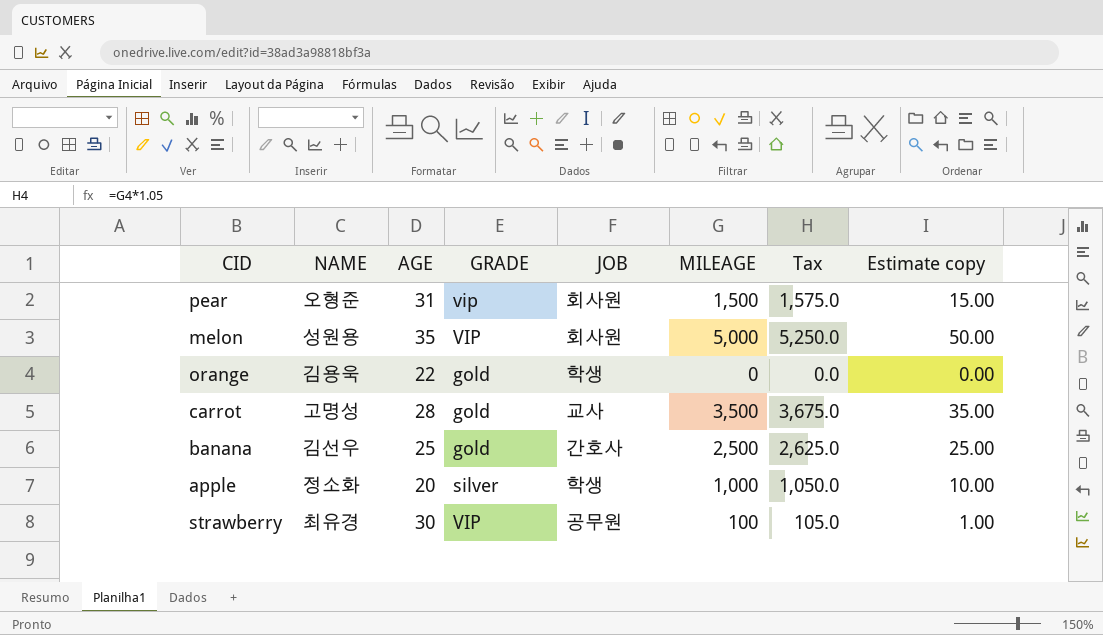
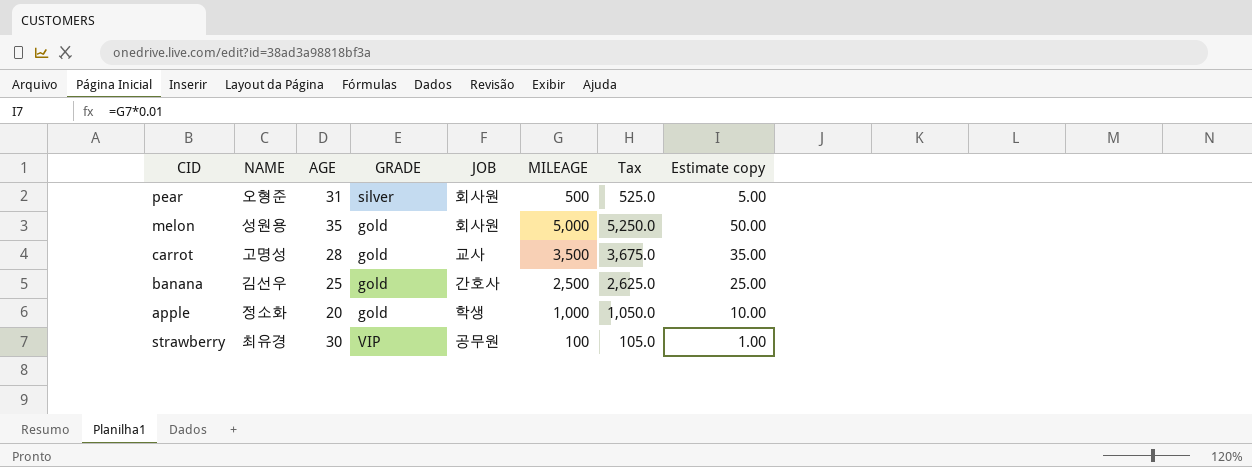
row orange: 김용욱 | 22 | gold | 학생 | 0 | 0.0 | 0.00 -> none
pear | GRADE: vip -> silver
pear | MILEAGE: 1,500 -> 500
pear | Tax: 1,575.0 -> 525.0
pear | Estimate copy: 15.00 -> 5.00
melon | GRADE: VIP -> gold
apple | GRADE: silver -> gold

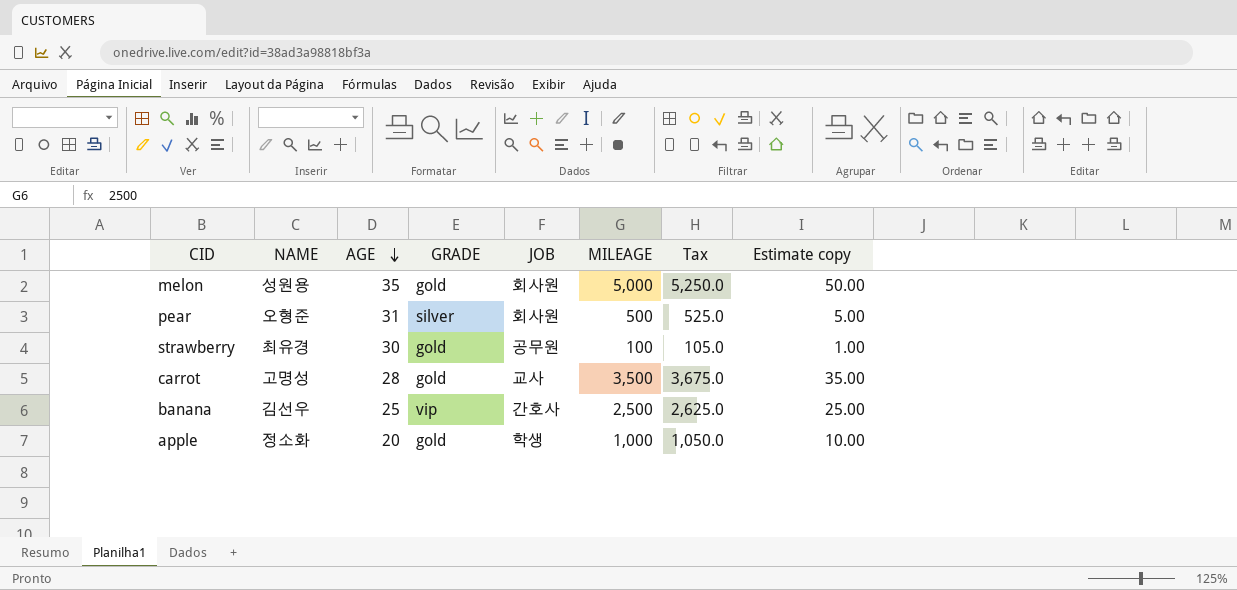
row order: none -> AGE descending
strawberry | GRADE: VIP -> gold
banana | GRADE: gold -> vip

